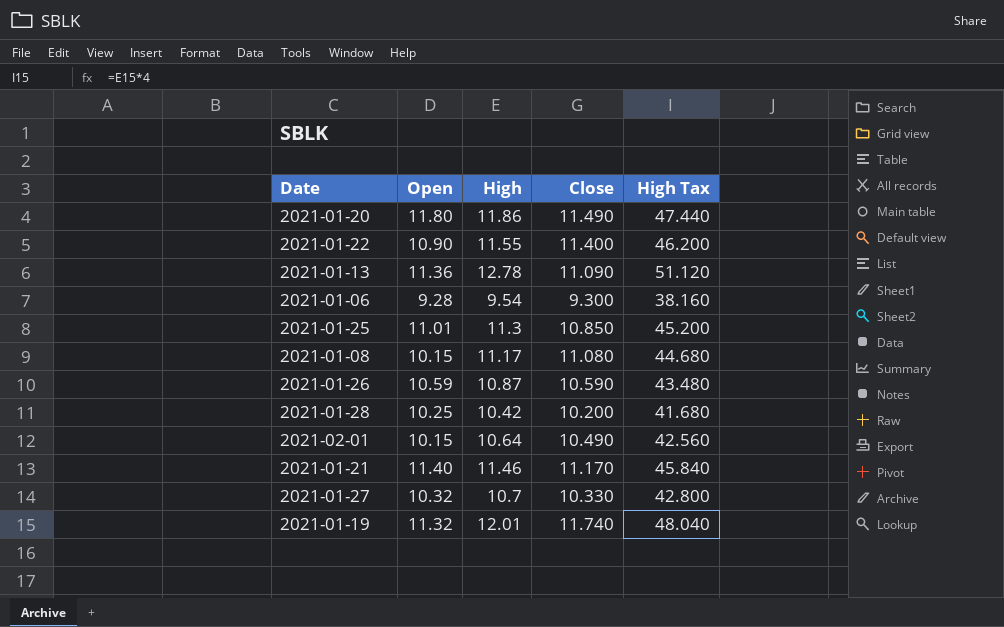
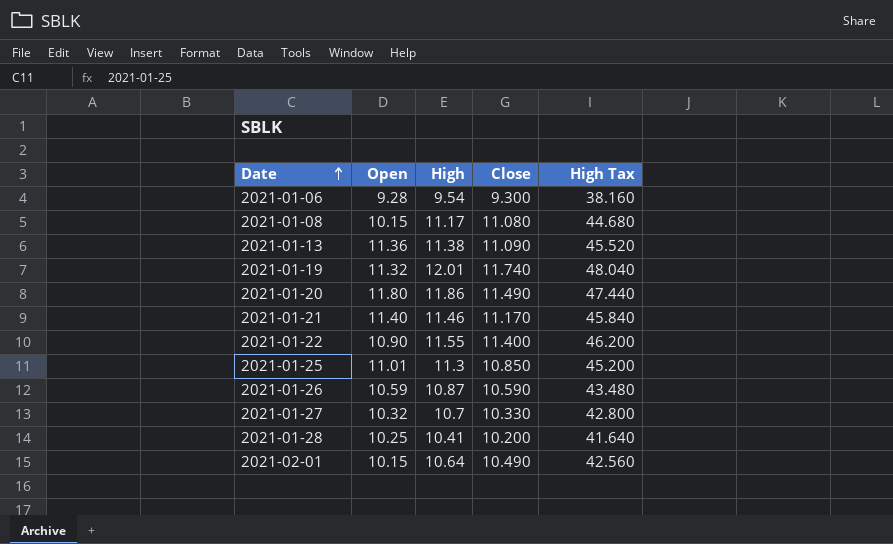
row order: none -> Date ascending
2021-01-13 | High: 12.78 -> 11.38
2021-01-13 | High Tax: 51.120 -> 45.520
2021-01-28 | High: 10.42 -> 10.41
2021-01-28 | High Tax: 41.680 -> 41.640

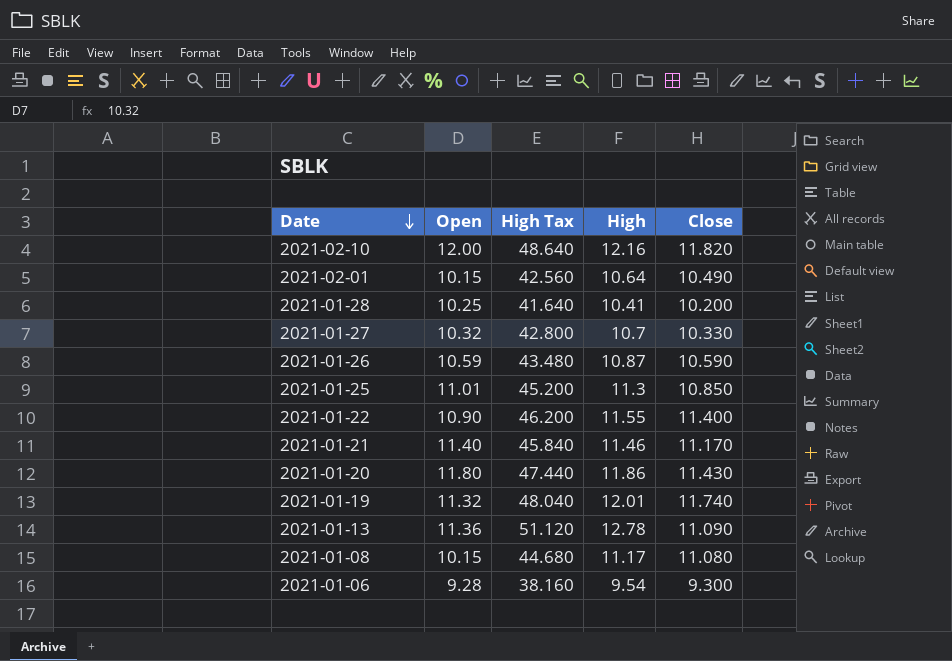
row order: Date ascending -> Date descending
column High Tax | position: 5 -> 3
row 2021-02-10: none -> 12.00 | 48.640 | 12.16 | 11.820
2021-01-20 | Close: 11.490 -> 11.430
2021-01-13 | High Tax: 45.520 -> 51.120
2021-01-13 | High: 11.38 -> 12.78

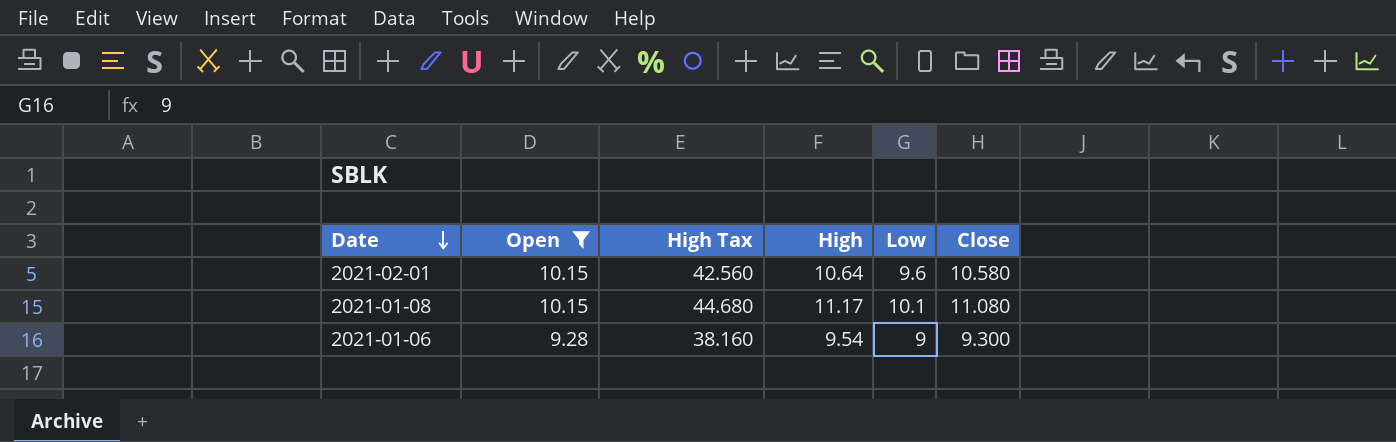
filter: none -> Open <= 10.15
column Low | position: none -> 5
2021-02-01 | Close: 10.490 -> 10.580

